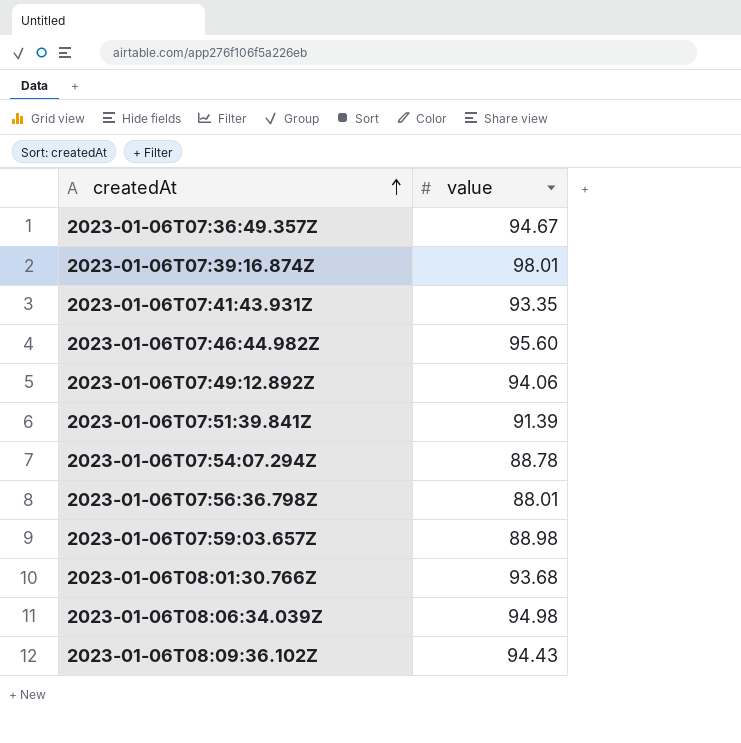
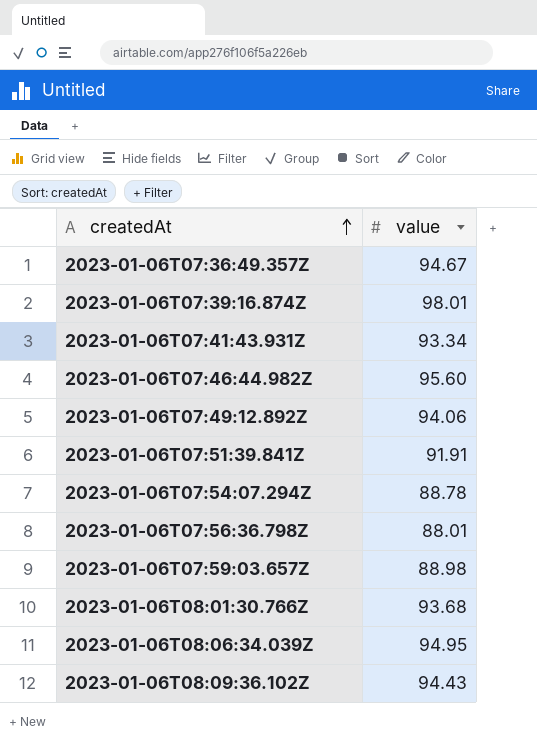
2023-01-06T07:41:43.931Z | value: 93.35 -> 93.34
2023-01-06T07:51:39.841Z | value: 91.39 -> 91.91
2023-01-06T08:06:34.039Z | value: 94.98 -> 94.95

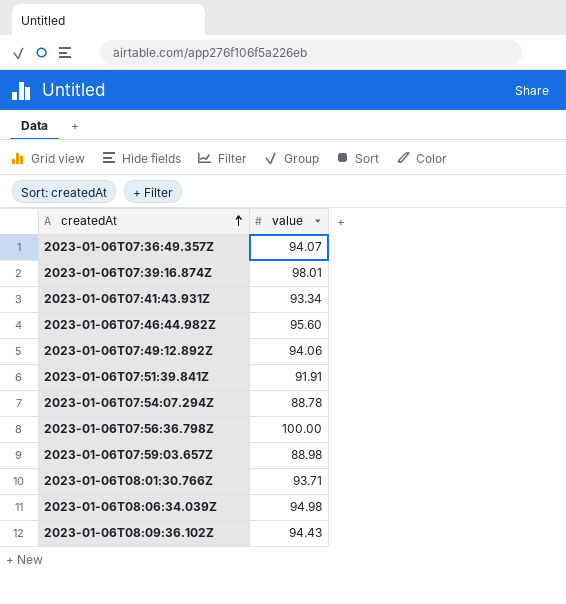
2023-01-06T07:36:49.357Z | value: 94.67 -> 94.07
2023-01-06T07:56:36.798Z | value: 88.01 -> 100.00
2023-01-06T08:01:30.766Z | value: 93.68 -> 93.71
2023-01-06T08:06:34.039Z | value: 94.95 -> 94.98

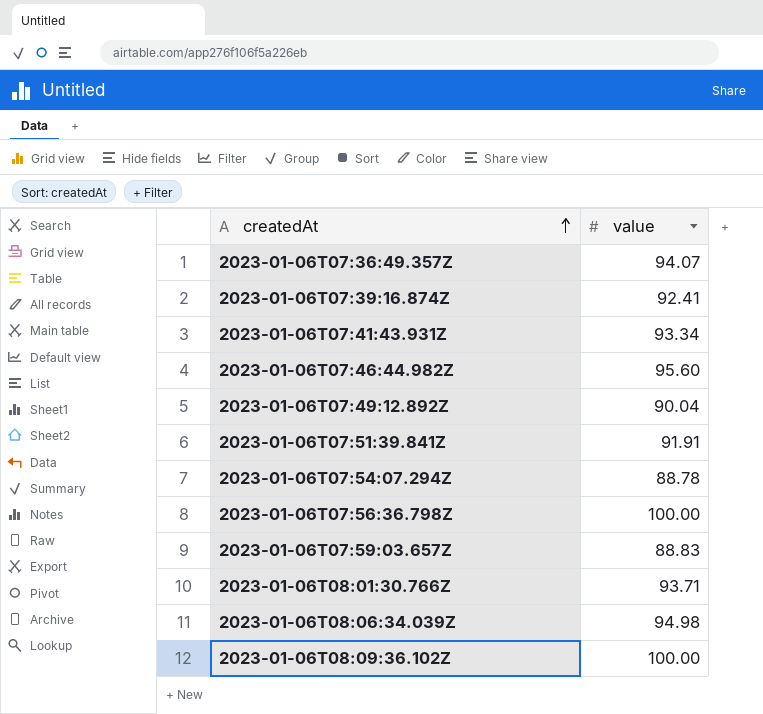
2023-01-06T07:39:16.874Z | value: 98.01 -> 92.41
2023-01-06T07:49:12.892Z | value: 94.06 -> 90.04
2023-01-06T07:59:03.657Z | value: 88.98 -> 88.83
2023-01-06T08:09:36.102Z | value: 94.43 -> 100.00

